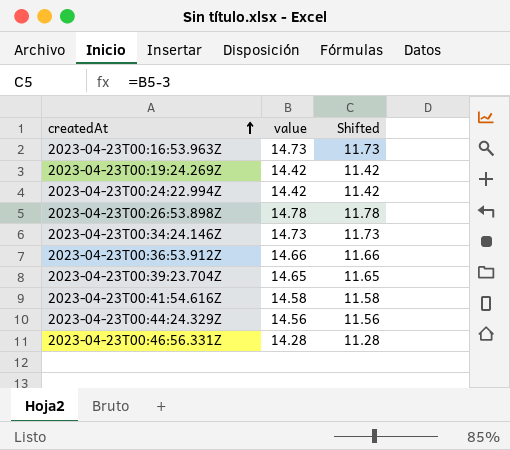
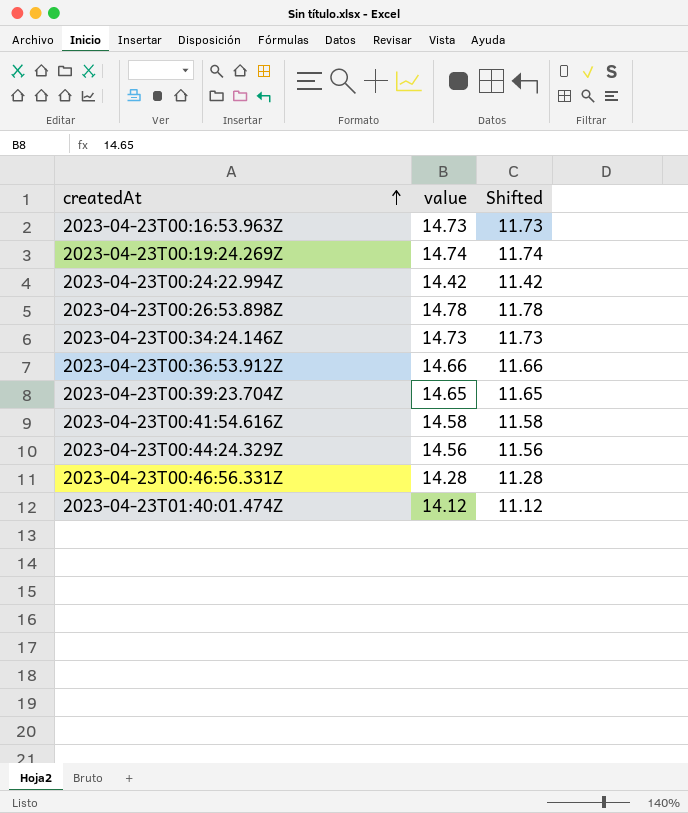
2023-04-23T00:19:24.269Z | value: 14.42 -> 14.74
2023-04-23T00:19:24.269Z | Shifted: 11.42 -> 11.74
row 2023-04-23T01:40:01.474Z: none -> 14.12 | 11.12

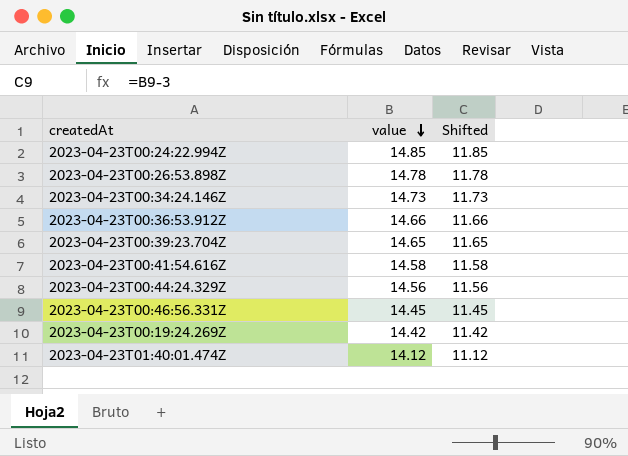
row order: createdAt ascending -> value descending
row 2023-04-23T00:16:53.963Z: 14.73 | 11.73 -> none
2023-04-23T00:24:22.994Z | value: 14.42 -> 14.85
2023-04-23T00:24:22.994Z | Shifted: 11.42 -> 11.85
2023-04-23T00:46:56.331Z | value: 14.28 -> 14.45
2023-04-23T00:46:56.331Z | Shifted: 11.28 -> 11.45
2023-04-23T00:19:24.269Z | value: 14.74 -> 14.42
2023-04-23T00:19:24.269Z | Shifted: 11.74 -> 11.42

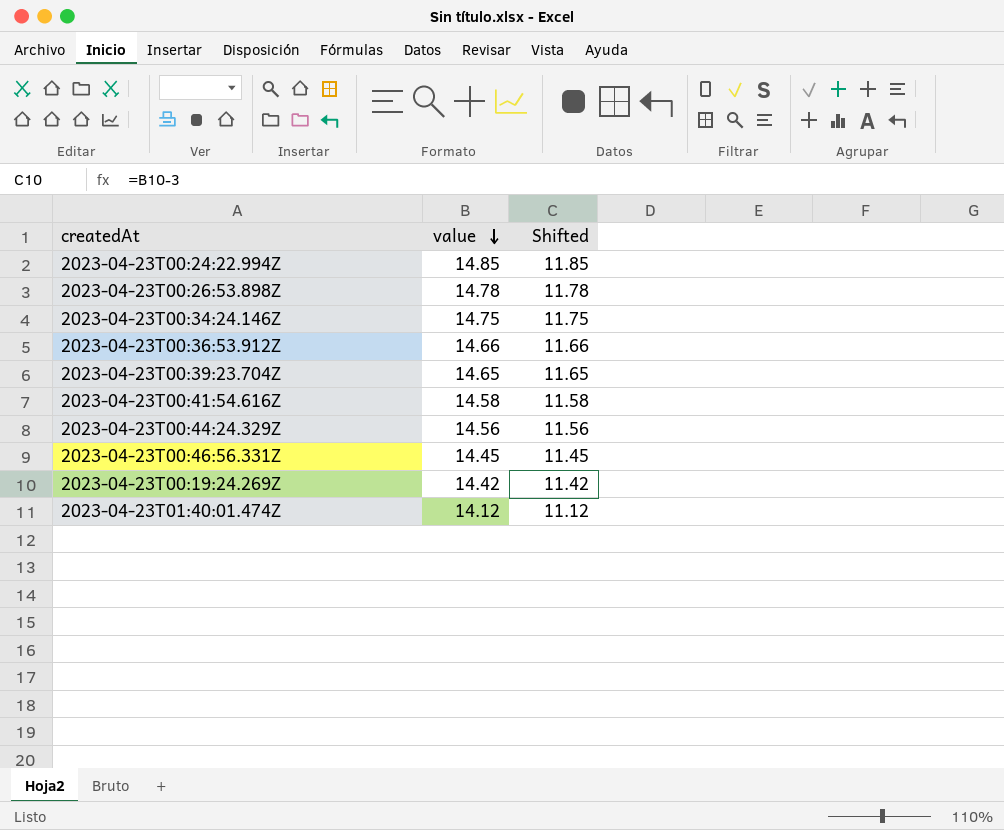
2023-04-23T00:34:24.146Z | value: 14.73 -> 14.75
2023-04-23T00:34:24.146Z | Shifted: 11.73 -> 11.75

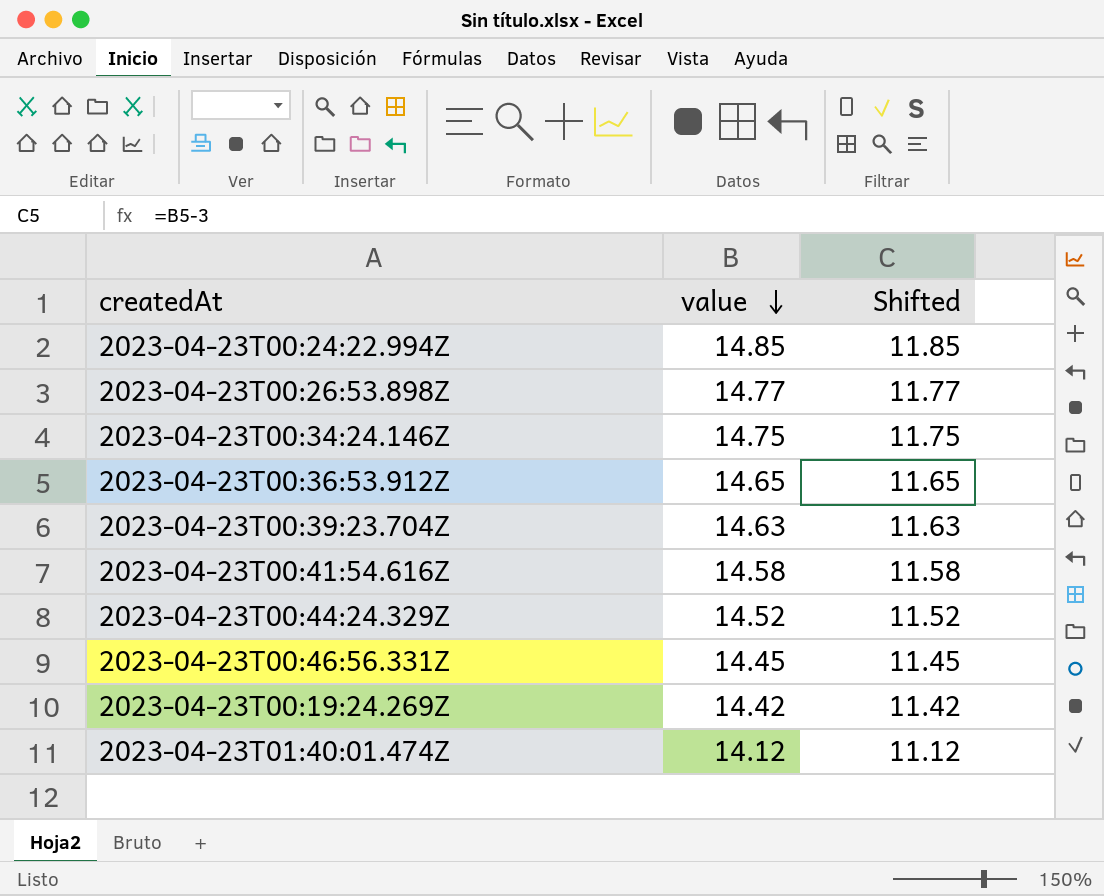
2023-04-23T00:26:53.898Z | value: 14.78 -> 14.77
2023-04-23T00:26:53.898Z | Shifted: 11.78 -> 11.77
2023-04-23T00:36:53.912Z | value: 14.66 -> 14.65
2023-04-23T00:36:53.912Z | Shifted: 11.66 -> 11.65
2023-04-23T00:39:23.704Z | value: 14.65 -> 14.63
2023-04-23T00:39:23.704Z | Shifted: 11.65 -> 11.63
2023-04-23T00:44:24.329Z | value: 14.56 -> 14.52
2023-04-23T00:44:24.329Z | Shifted: 11.56 -> 11.52

